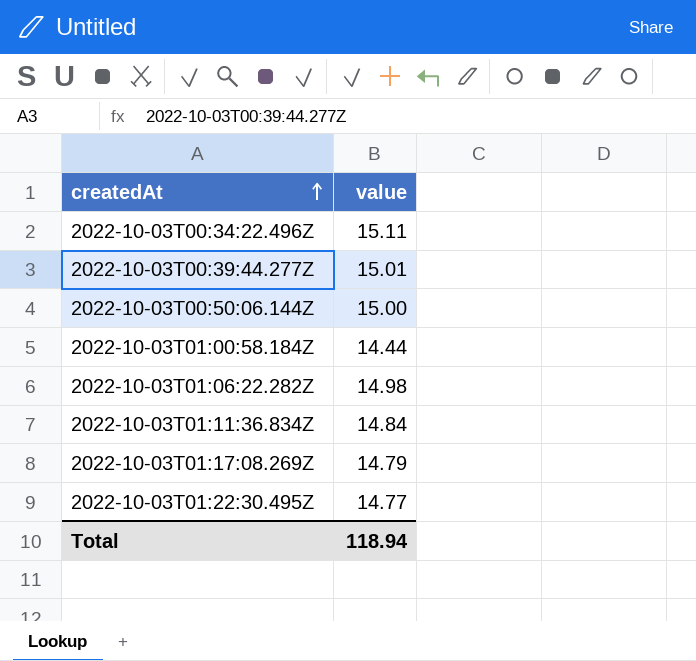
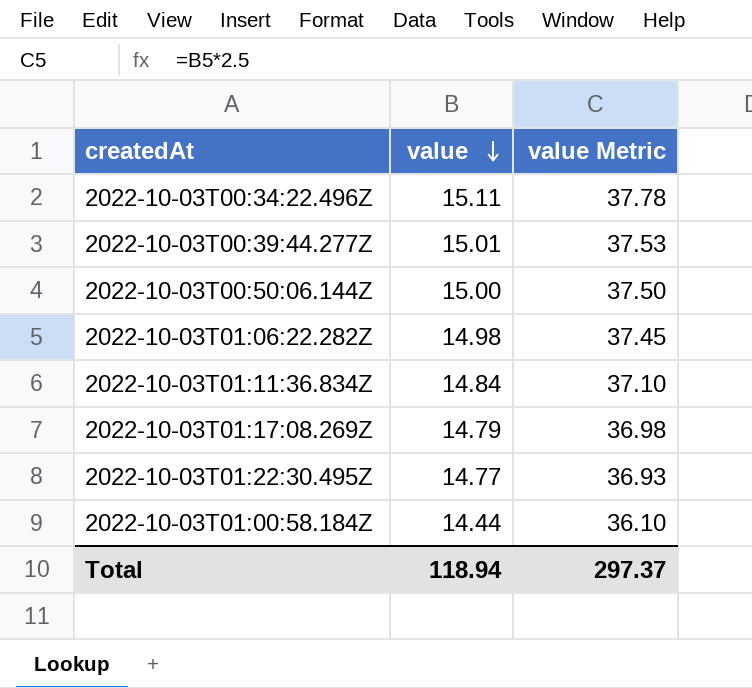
row order: createdAt ascending -> value descending
column value Metric | formula: none -> [value] * 2.5

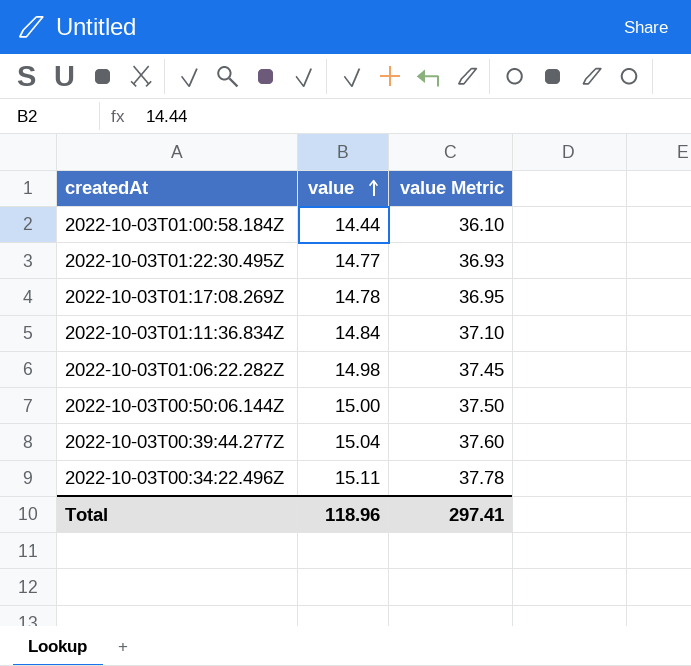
row order: value descending -> value ascending
2022-10-03T01:17:08.269Z | value: 14.79 -> 14.78
2022-10-03T01:17:08.269Z | value Metric: 36.98 -> 36.95
2022-10-03T00:39:44.277Z | value: 15.01 -> 15.04
2022-10-03T00:39:44.277Z | value Metric: 37.53 -> 37.60
Total | value: 118.94 -> 118.96
Total | value Metric: 297.37 -> 297.41

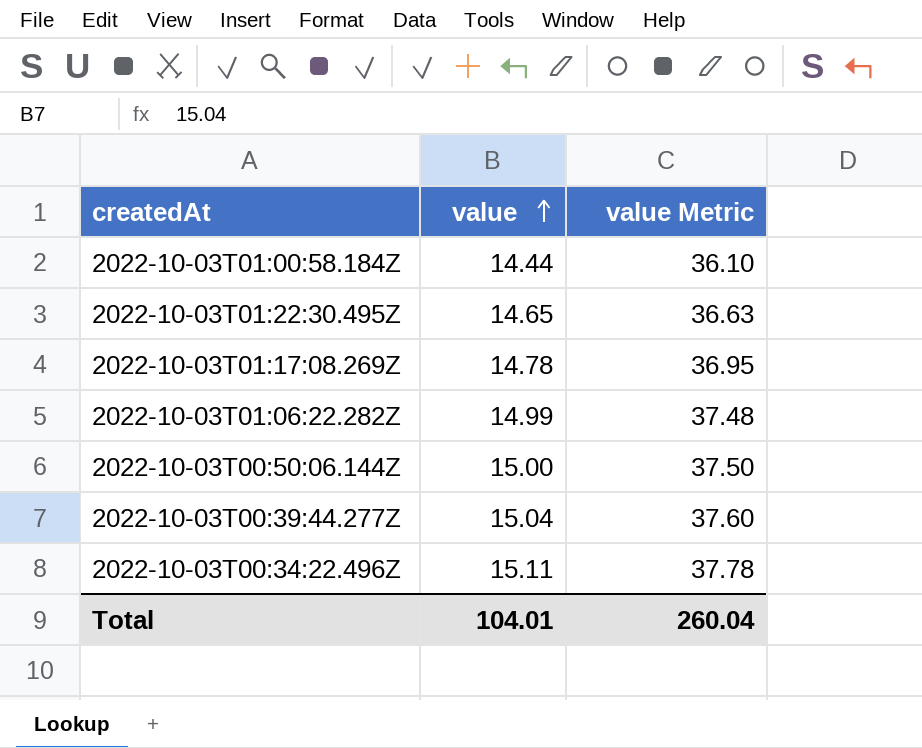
row 2022-10-03T01:11:36.834Z: 14.84 | 37.10 -> none
2022-10-03T01:22:30.495Z | value: 14.77 -> 14.65
2022-10-03T01:22:30.495Z | value Metric: 36.93 -> 36.63
2022-10-03T01:06:22.282Z | value: 14.98 -> 14.99
2022-10-03T01:06:22.282Z | value Metric: 37.45 -> 37.48
Total | value: 118.96 -> 104.01
Total | value Metric: 297.41 -> 260.04

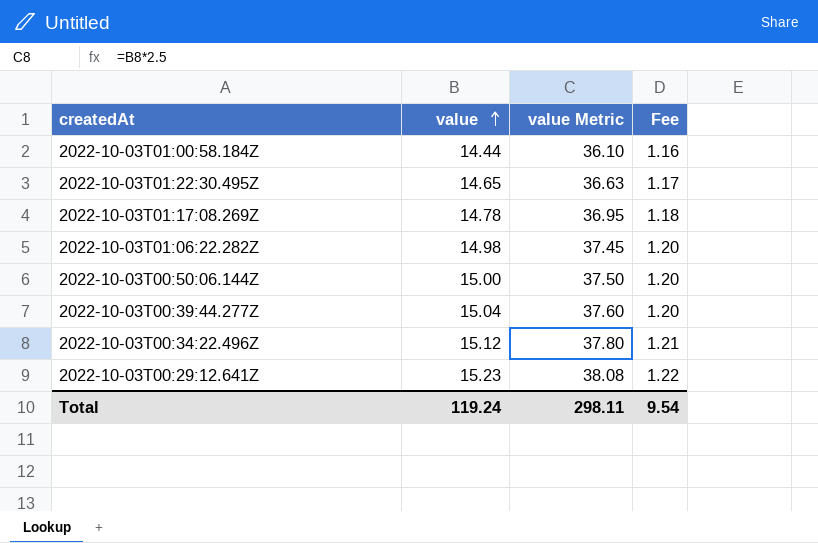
column Fee | formula: none -> [value] * 0.08
2022-10-03T01:06:22.282Z | value: 14.99 -> 14.98
2022-10-03T01:06:22.282Z | value Metric: 37.48 -> 37.45
2022-10-03T00:34:22.496Z | value: 15.11 -> 15.12
2022-10-03T00:34:22.496Z | value Metric: 37.78 -> 37.80
row 2022-10-03T00:29:12.641Z: none -> 15.23 | 38.08 | 1.22
Total | value: 104.01 -> 119.24
Total | value Metric: 260.04 -> 298.11

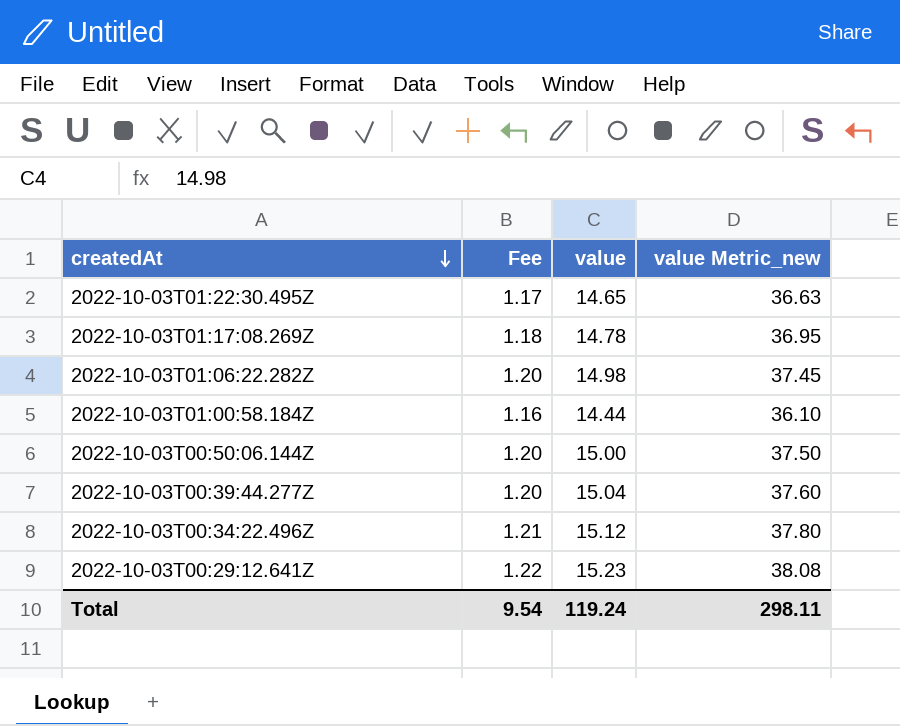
row order: value ascending -> createdAt descending
column Fee | position: 4 -> 2
column name: value Metric -> value Metric_new

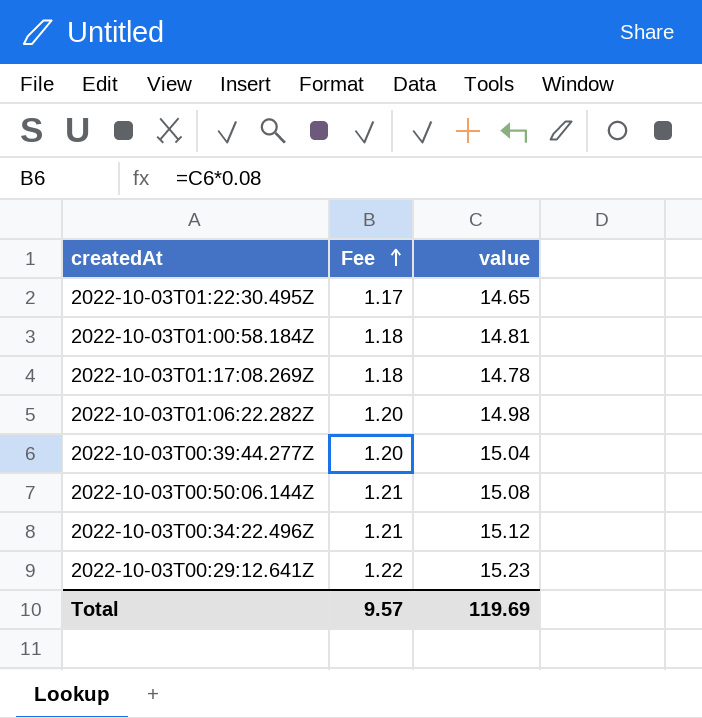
row order: createdAt descending -> Fee ascending
column value Metric_new | formula: [value] * 2.5 -> none
2022-10-03T01:00:58.184Z | Fee: 1.16 -> 1.18
2022-10-03T01:00:58.184Z | value: 14.44 -> 14.81
2022-10-03T00:50:06.144Z | Fee: 1.20 -> 1.21
2022-10-03T00:50:06.144Z | value: 15.00 -> 15.08
Total | Fee: 9.54 -> 9.57
Total | value: 119.24 -> 119.69

